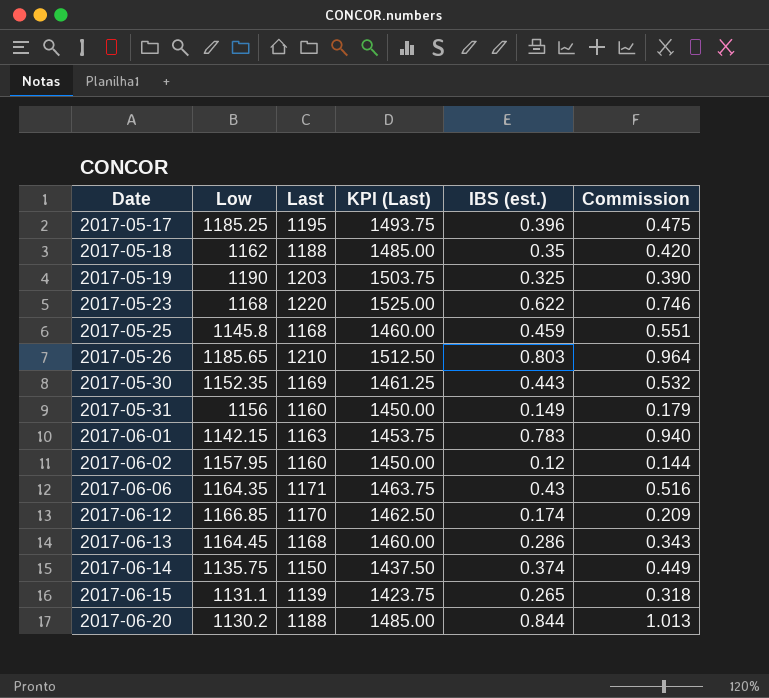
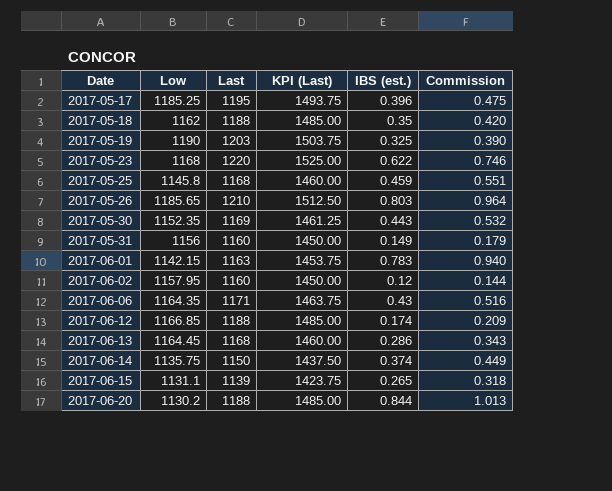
2017-06-12 | Last: 1170 -> 1188
2017-06-12 | KPI (Last): 1462.50 -> 1485.00

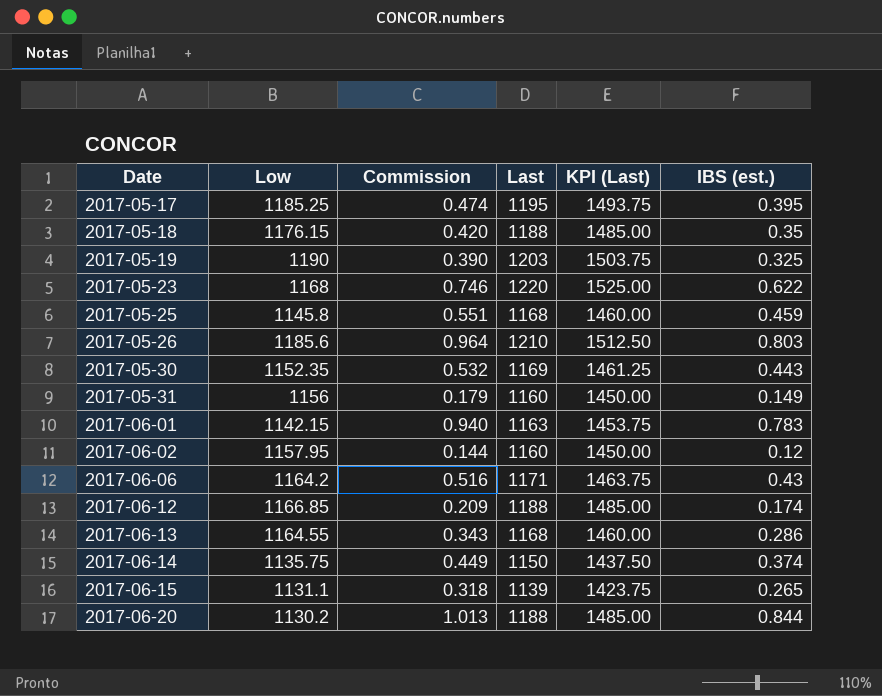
column Commission | position: 6 -> 3
2017-05-17 | Commission: 0.475 -> 0.474
2017-05-17 | IBS (est.): 0.396 -> 0.395
2017-05-18 | Low: 1162 -> 1176.15
2017-05-26 | Low: 1185.65 -> 1185.6
2017-06-06 | Low: 1164.35 -> 1164.2
2017-06-13 | Low: 1164.45 -> 1164.55

